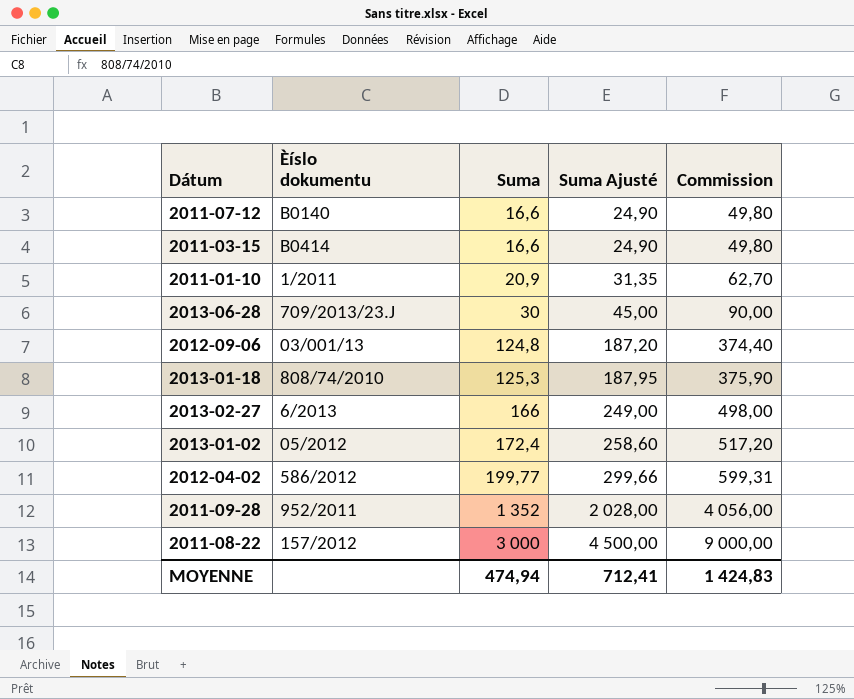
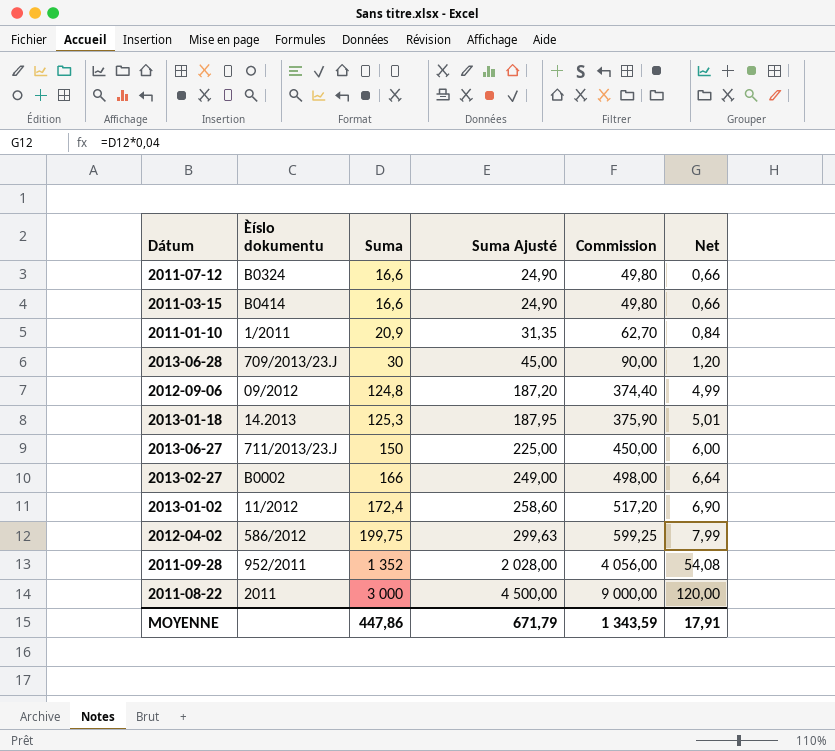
column Net | formula: none -> [Suma] * 0,04
2011-07-12 | Èíslo dokumentu: B0140 -> B0324
2012-09-06 | Èíslo dokumentu: 03/001/13 -> 09/2012
2013-01-18 | Èíslo dokumentu: 808/74/2010 -> 14.2013
row 2013-06-27: none -> 711/2013/23.J | 150 | 225,00 | 450,00 | 6,00
2013-02-27 | Èíslo dokumentu: 6/2013 -> B0002
2013-01-02 | Èíslo dokumentu: 05/2012 -> 11/2012
2012-04-02 | Suma: 199,77 -> 199,75
2012-04-02 | Suma Ajusté: 299,66 -> 299,63
2012-04-02 | Commission: 599,31 -> 599,25
2011-08-22 | Èíslo dokumentu: 157/2012 -> 2011
MOYENNE | Suma: 474,94 -> 447,86
MOYENNE | Suma Ajusté: 712,41 -> 671,79
MOYENNE | Commission: 1 424,83 -> 1 343,59

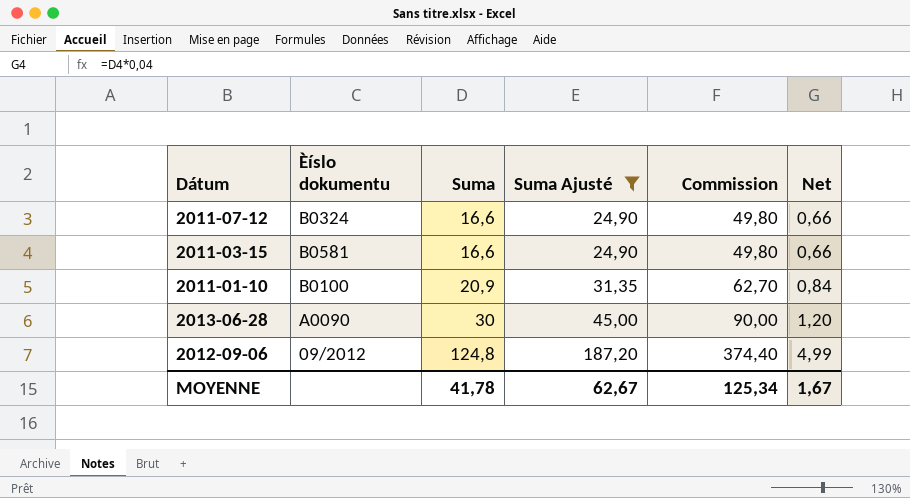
filter: none -> Suma Ajusté <= 187,20
2011-03-15 | Èíslo dokumentu: B0414 -> B0581
2011-01-10 | Èíslo dokumentu: 1/2011 -> B0100
2013-06-28 | Èíslo dokumentu: 709/2013/23.J -> A0090
MOYENNE | Suma: 447,86 -> 41,78
MOYENNE | Suma Ajusté: 671,79 -> 62,67
MOYENNE | Commission: 1 343,59 -> 125,34
MOYENNE | Net: 17,91 -> 1,67

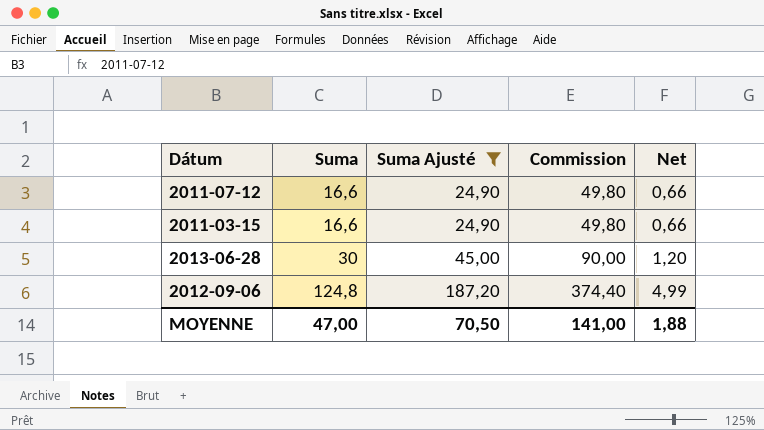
column Èíslo dokumentu | position: 2 -> none
row 2011-01-10: B0100 | 20,9 | 31,35 | 62,70 | 0,84 -> none
MOYENNE | Suma: 41,78 -> 47,00
MOYENNE | Suma Ajusté: 62,67 -> 70,50
MOYENNE | Commission: 125,34 -> 141,00
MOYENNE | Net: 1,67 -> 1,88

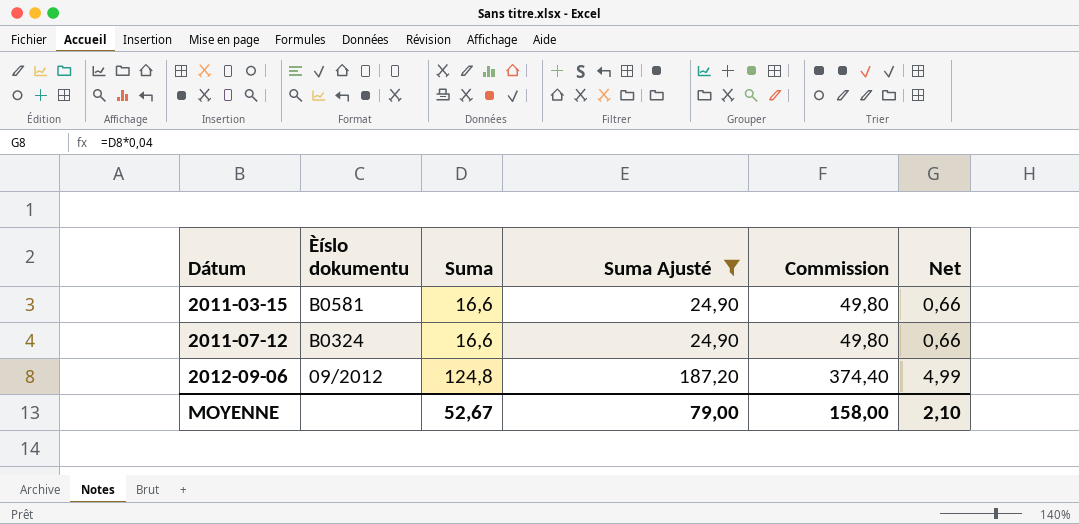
row order: Suma ascending -> Dátum ascending
column Èíslo dokumentu | position: none -> 2
row 2013-06-28: 30 | 45,00 | 90,00 | 1,20 -> none
MOYENNE | Suma: 47,00 -> 52,67
MOYENNE | Suma Ajusté: 70,50 -> 79,00
MOYENNE | Commission: 141,00 -> 158,00
MOYENNE | Net: 1,88 -> 2,10

